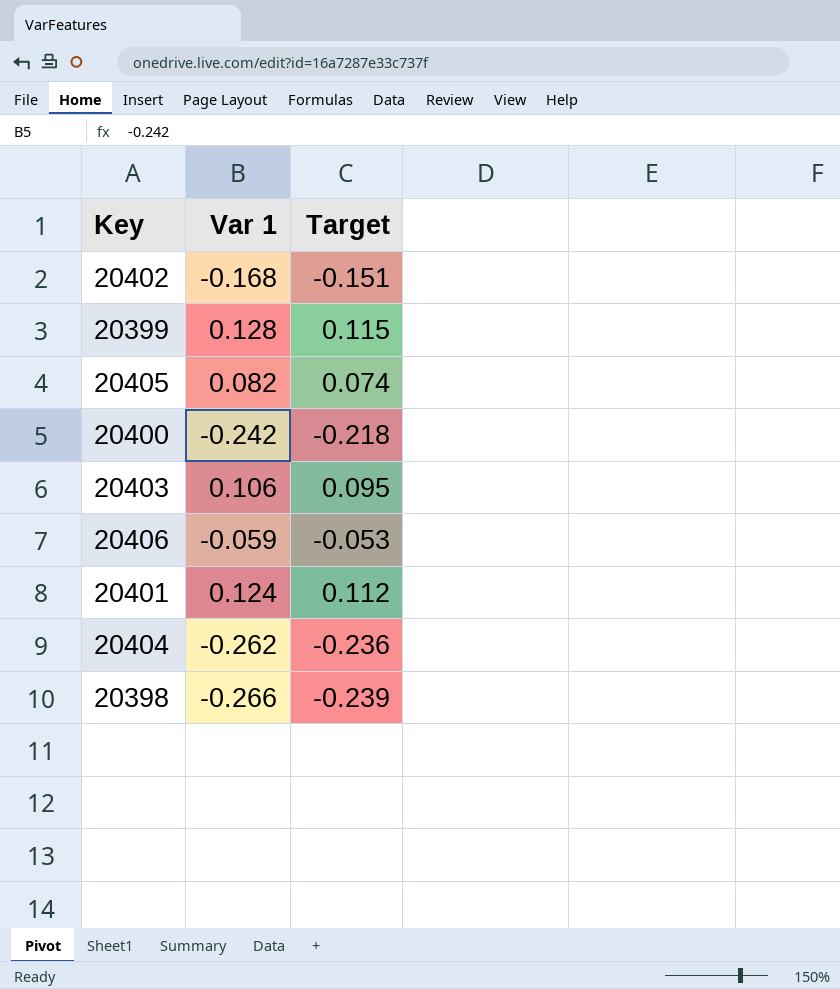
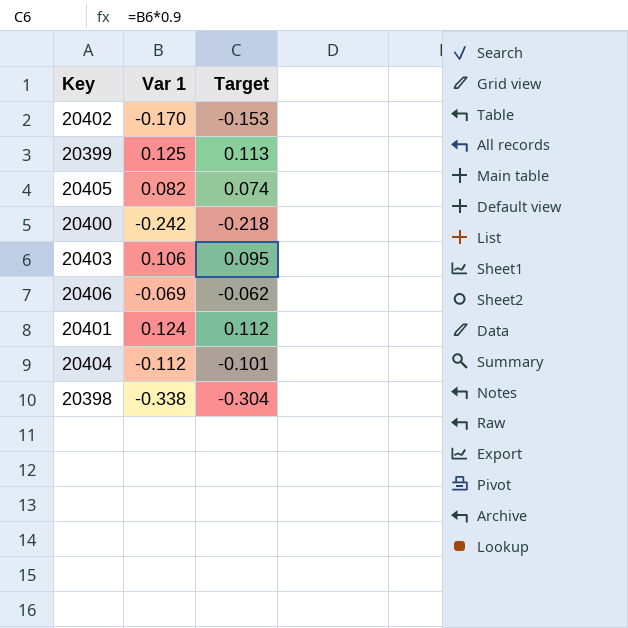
20402 | Var 1: -0.168 -> -0.170
20402 | Target: -0.151 -> -0.153
20399 | Var 1: 0.128 -> 0.125
20399 | Target: 0.115 -> 0.113
20406 | Var 1: -0.059 -> -0.069
20406 | Target: -0.053 -> -0.062
20404 | Var 1: -0.262 -> -0.112
20404 | Target: -0.236 -> -0.101
20398 | Var 1: -0.266 -> -0.338
20398 | Target: -0.239 -> -0.304

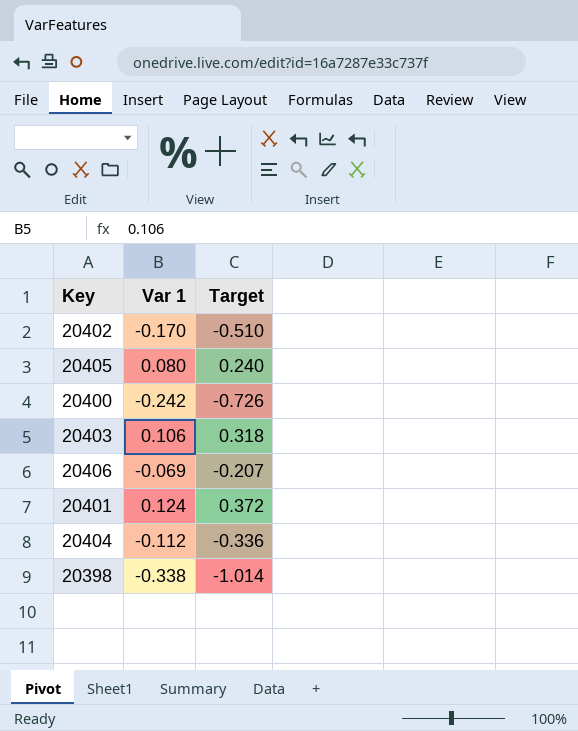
column Target | formula: [Var 1] * 0.9 -> [Var 1] * 3
row 20399: 0.125 | 0.113 -> none
20405 | Var 1: 0.082 -> 0.080

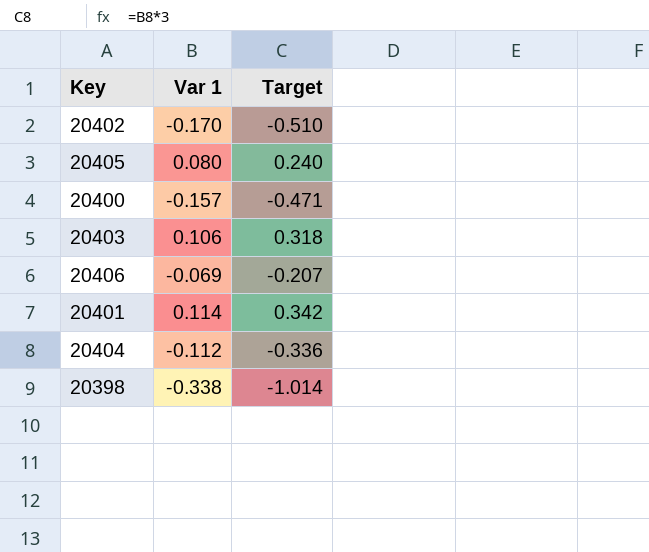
20400 | Var 1: -0.242 -> -0.157
20400 | Target: -0.726 -> -0.471
20401 | Var 1: 0.124 -> 0.114
20401 | Target: 0.372 -> 0.342

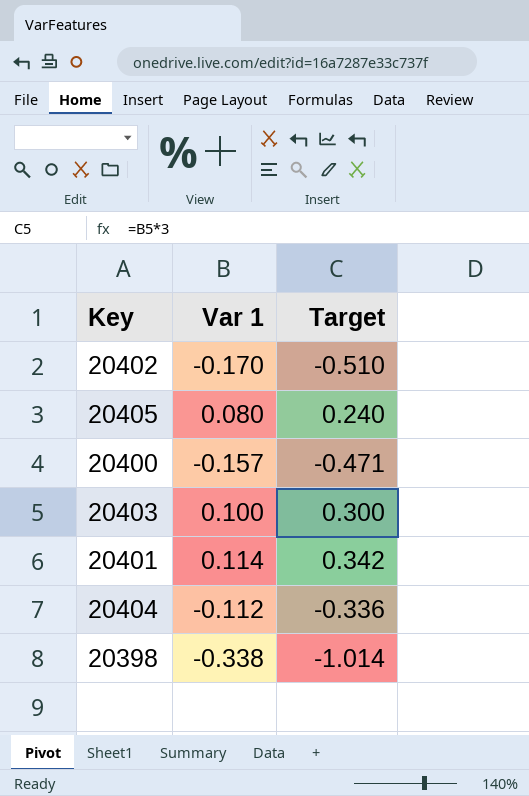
row 20406: -0.069 | -0.207 -> none
20403 | Var 1: 0.106 -> 0.100
20403 | Target: 0.318 -> 0.300

